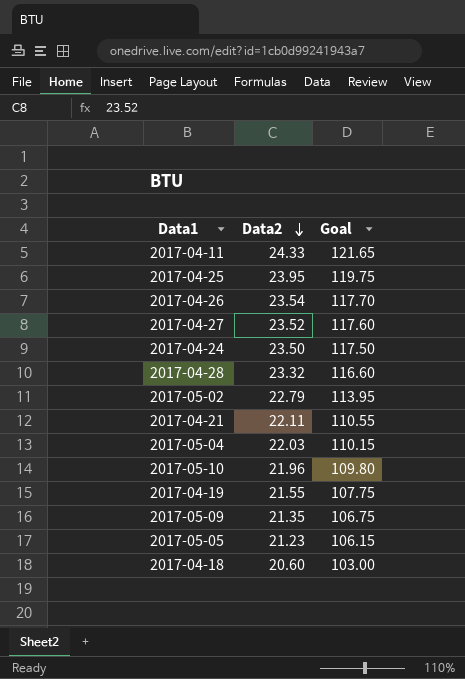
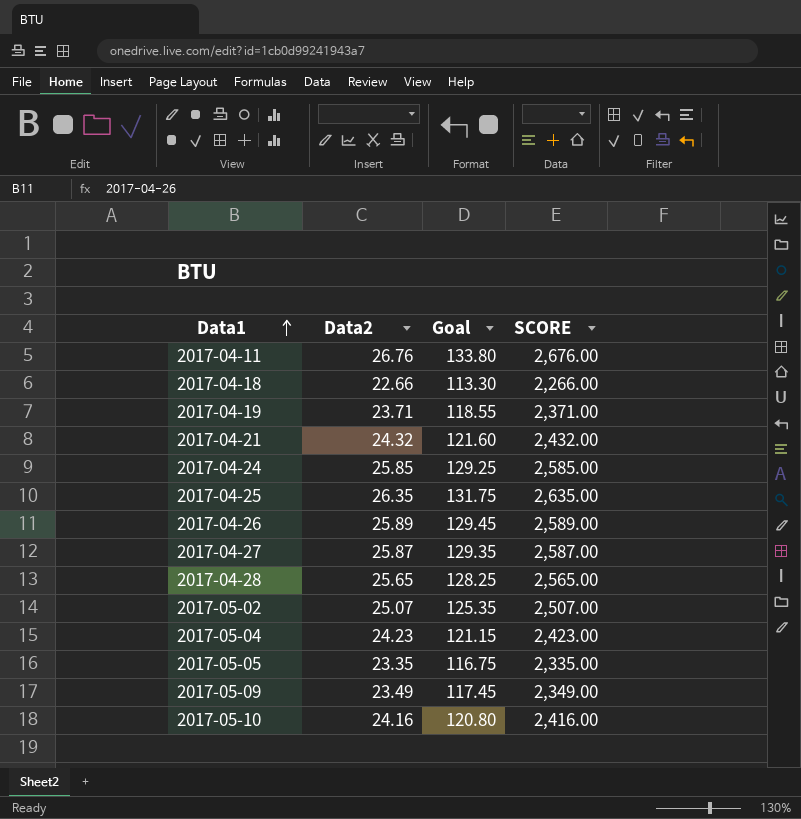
row order: Data2 descending -> Data1 ascending
column SCORE | formula: none -> [Data2] * 100
2017-04-11 | Data2: 24.33 -> 26.76
2017-04-11 | Goal: 121.65 -> 133.80
2017-04-18 | Data2: 20.60 -> 22.66
2017-04-18 | Goal: 103.00 -> 113.30
2017-04-19 | Data2: 21.55 -> 23.71
2017-04-19 | Goal: 107.75 -> 118.55
2017-04-21 | Data2: 22.11 -> 24.32
2017-04-21 | Goal: 110.55 -> 121.60
2017-04-24 | Data2: 23.50 -> 25.85
2017-04-24 | Goal: 117.50 -> 129.25
2017-04-25 | Data2: 23.95 -> 26.35
2017-04-25 | Goal: 119.75 -> 131.75
2017-04-26 | Data2: 23.54 -> 25.89
2017-04-26 | Goal: 117.70 -> 129.45
2017-04-27 | Data2: 23.52 -> 25.87
2017-04-27 | Goal: 117.60 -> 129.35
2017-04-28 | Data2: 23.32 -> 25.65
2017-04-28 | Goal: 116.60 -> 128.25
2017-05-02 | Data2: 22.79 -> 25.07
2017-05-02 | Goal: 113.95 -> 125.35
2017-05-04 | Data2: 22.03 -> 24.23
2017-05-04 | Goal: 110.15 -> 121.15
2017-05-05 | Data2: 21.23 -> 23.35
2017-05-05 | Goal: 106.15 -> 116.75
2017-05-09 | Data2: 21.35 -> 23.49
2017-05-09 | Goal: 106.75 -> 117.45
2017-05-10 | Data2: 21.96 -> 24.16
2017-05-10 | Goal: 109.80 -> 120.80

